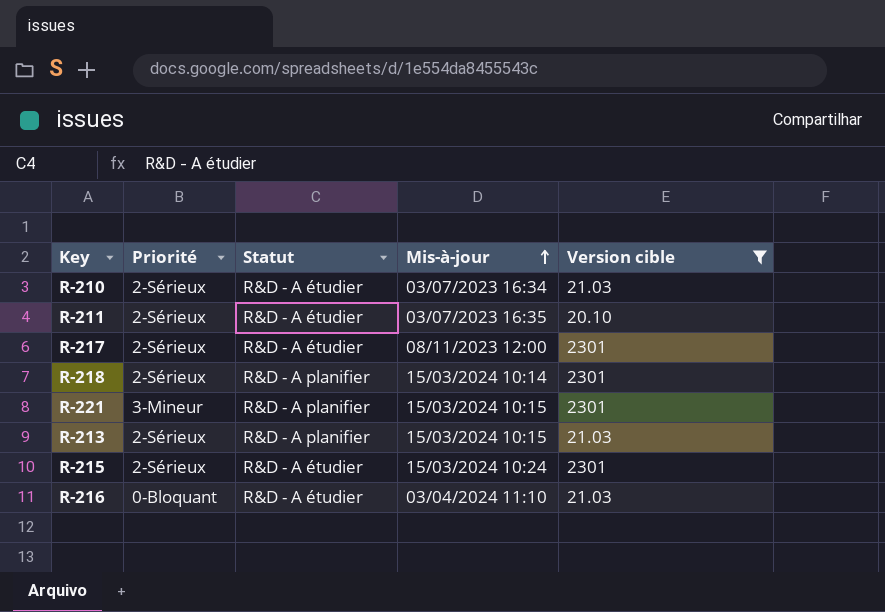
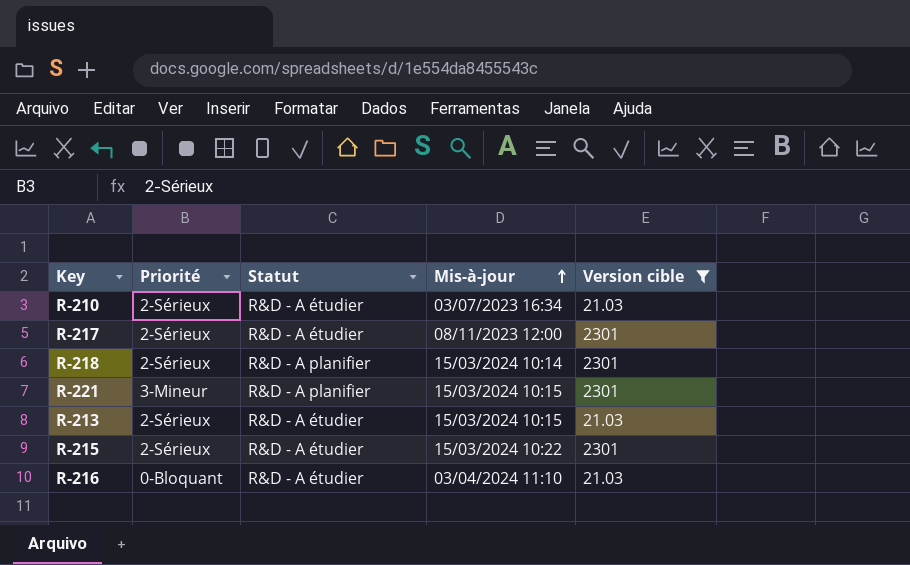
row R-211: 2-Sérieux | R&D - A étudier | 03/07/2023 16:35 | 20.10 -> none
R-213 | Statut: R&D - A planifier -> R&D - A étudier
R-215 | Mis-à-jour: 15/03/2024 10:24 -> 15/03/2024 10:22

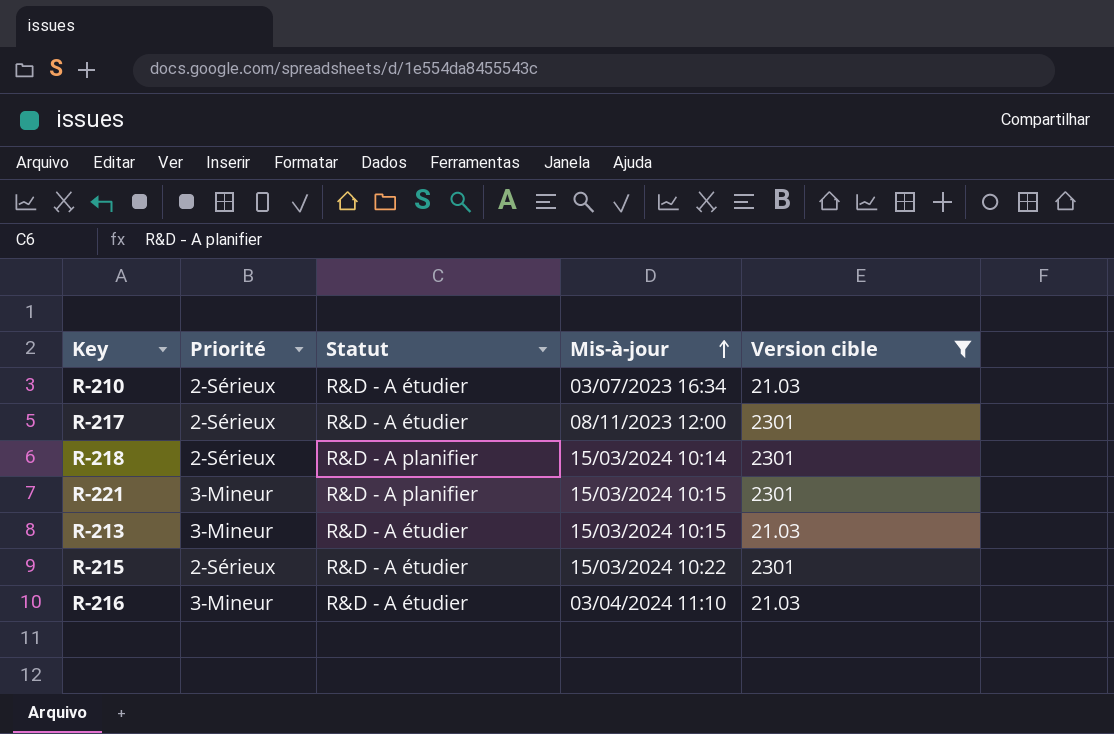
R-213 | Priorité: 2-Sérieux -> 3-Mineur
R-216 | Priorité: 0-Bloquant -> 3-Mineur

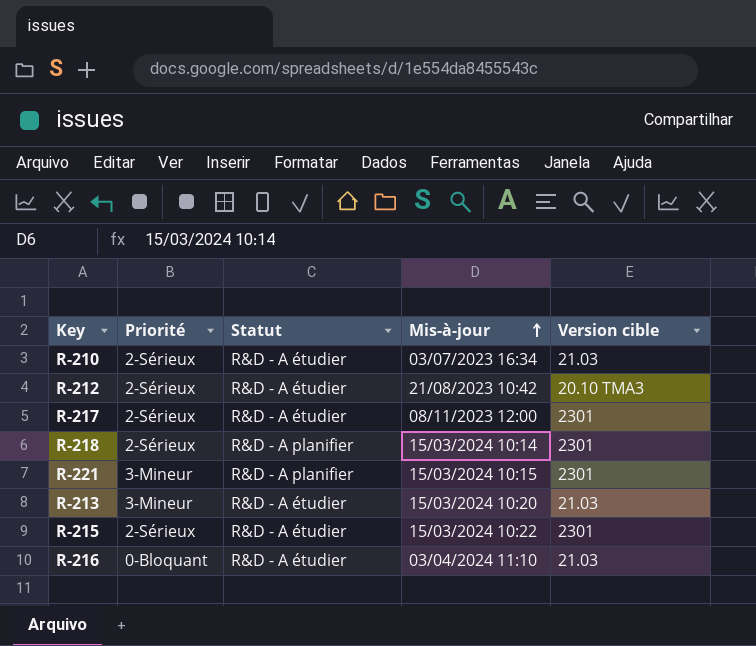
filter: Version cible != 20.10 TMA3 -> none
R-213 | Mis-à-jour: 15/03/2024 10:15 -> 15/03/2024 10:20
R-216 | Priorité: 3-Mineur -> 0-Bloquant

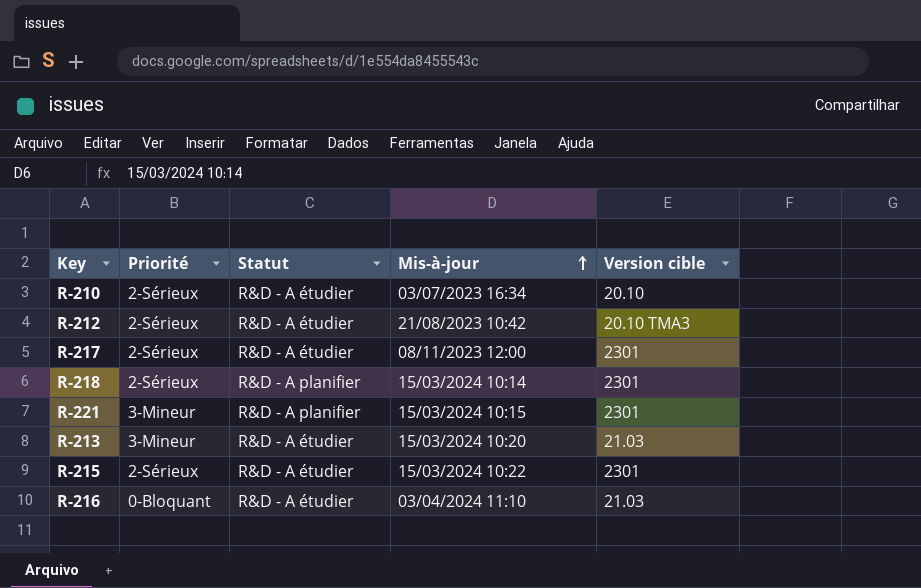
R-210 | Version cible: 21.03 -> 20.10

